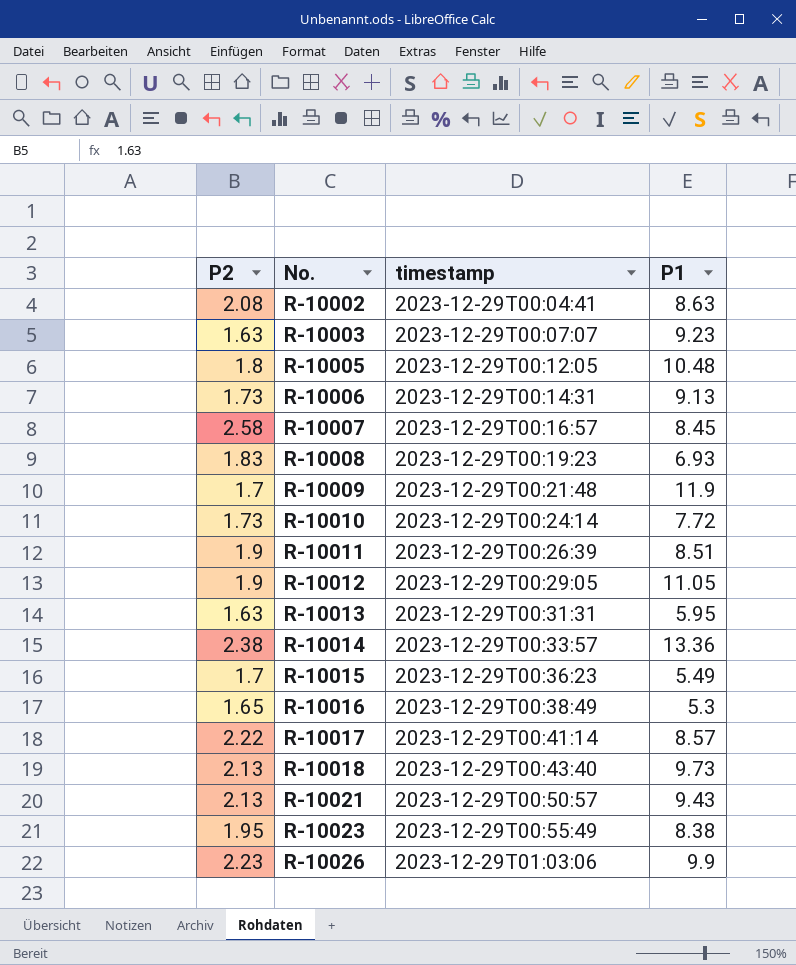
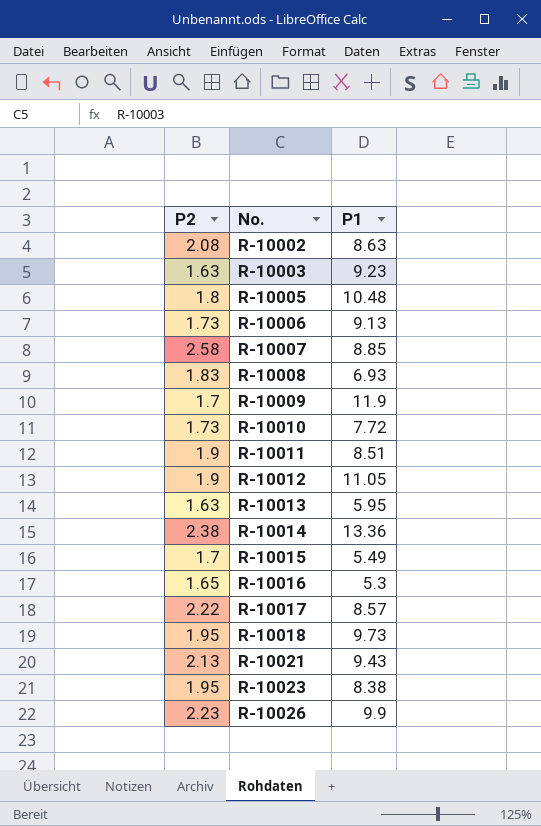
column timestamp | position: 3 -> none
R-10007 | P1: 8.45 -> 8.85
R-10018 | P2: 2.13 -> 1.95

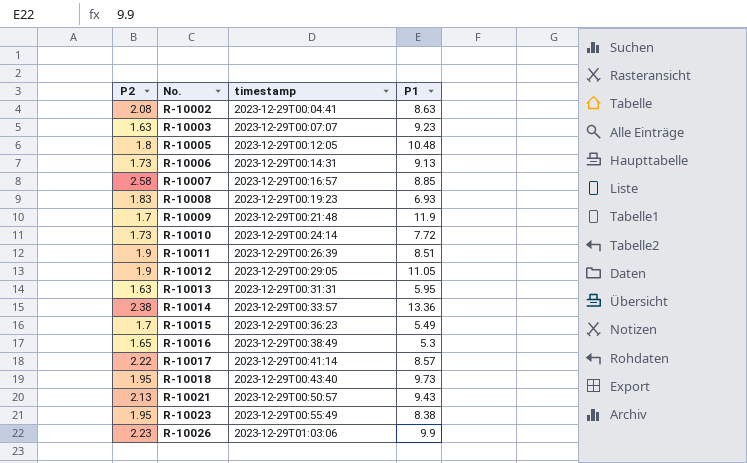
column timestamp | position: none -> 3

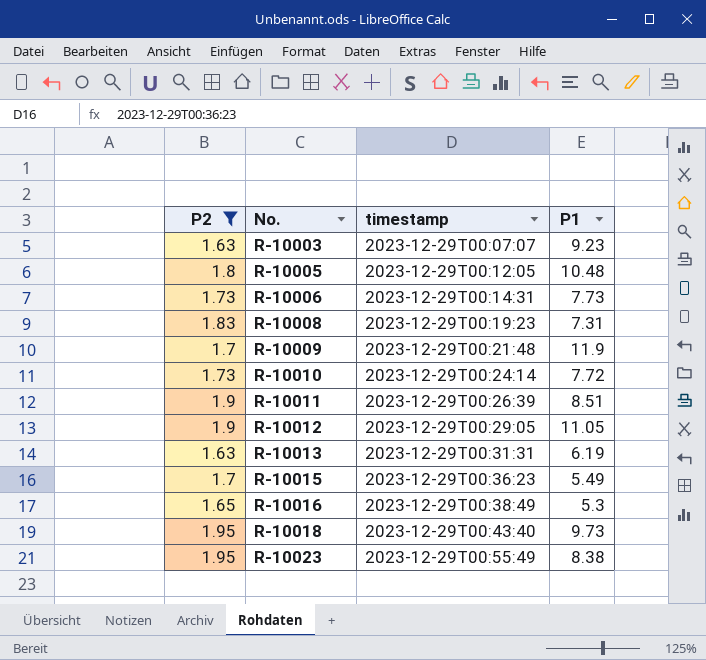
filter: none -> P2 <= 1.95
R-10006 | P1: 9.13 -> 7.73
R-10008 | P1: 6.93 -> 7.31
R-10013 | P1: 5.95 -> 6.19

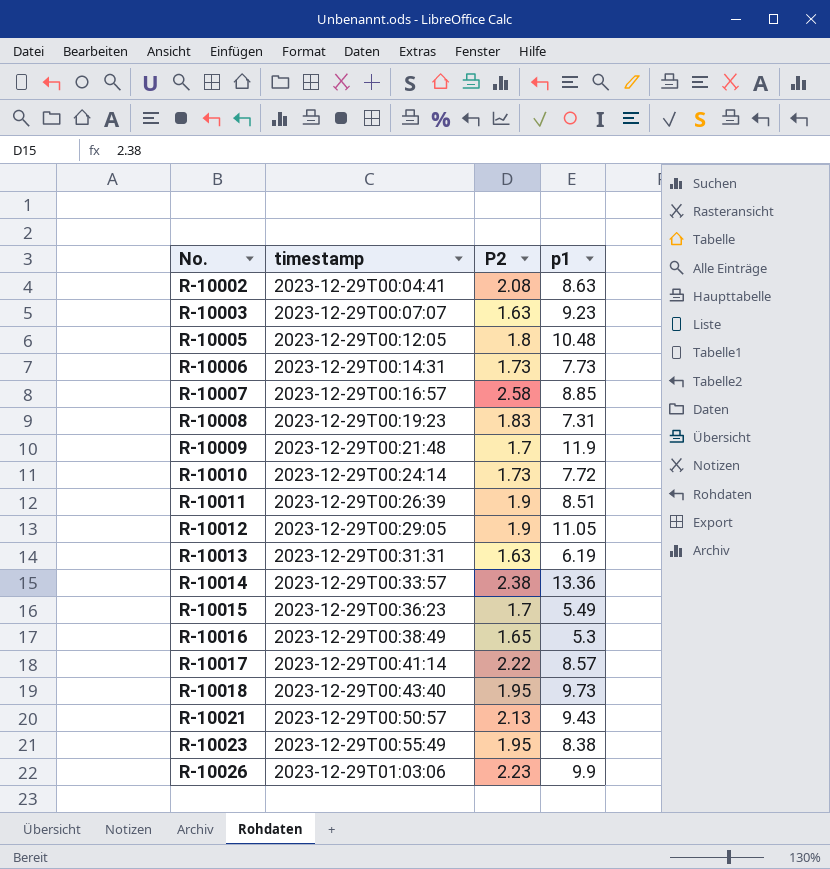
filter: P2 <= 1.95 -> none
column P2 | position: 1 -> 3
column name: P1 -> p1

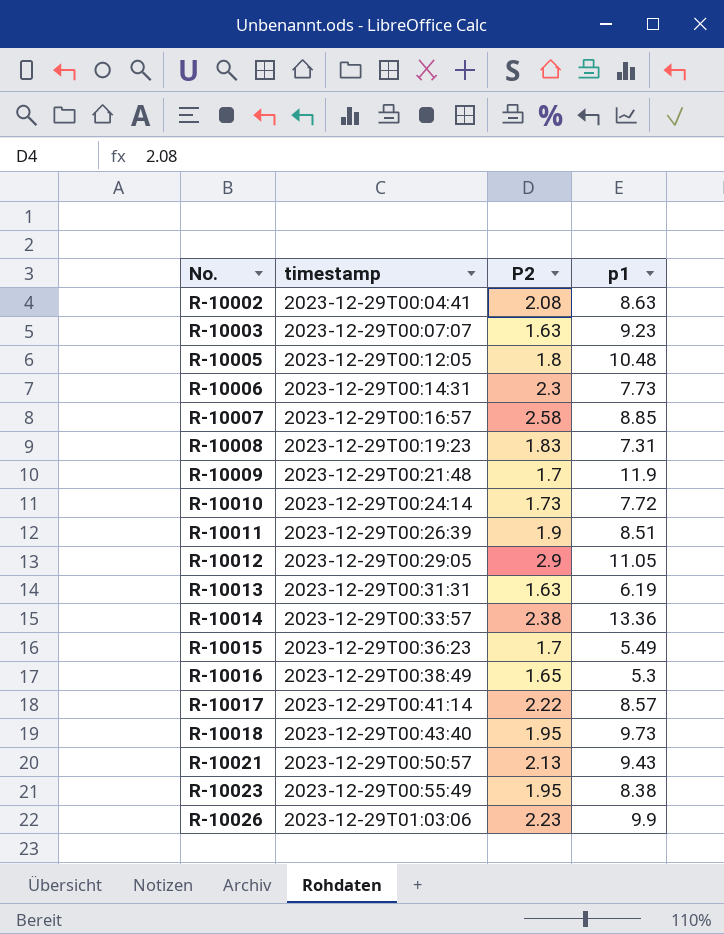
R-10006 | P2: 1.73 -> 2.3
R-10012 | P2: 1.9 -> 2.9

